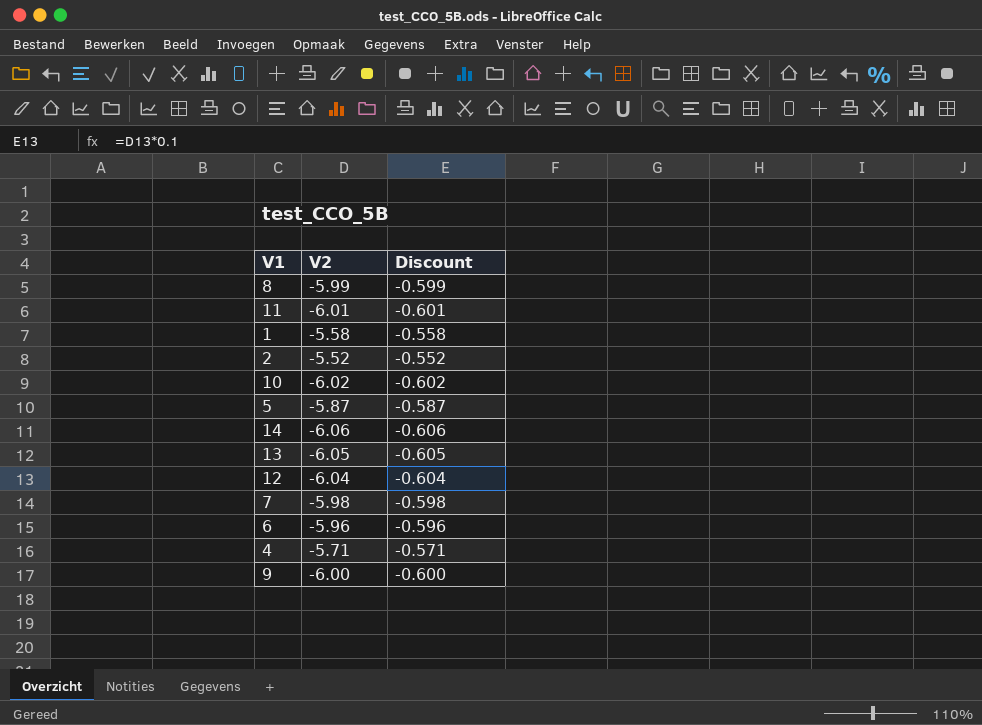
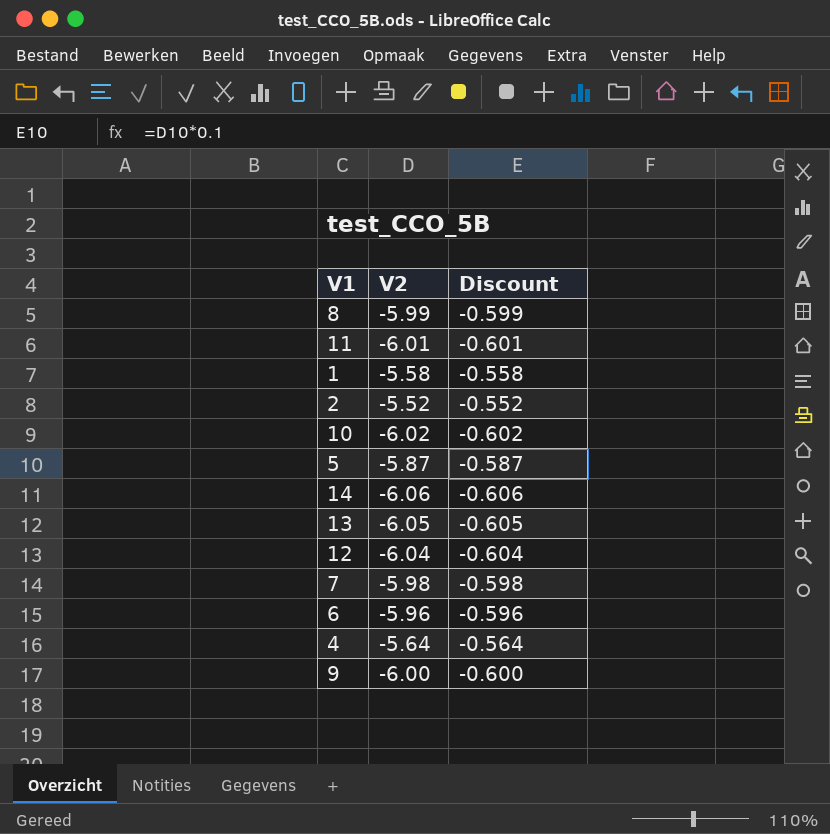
4 | V2: -5.71 -> -5.64
4 | Discount: -0.571 -> -0.564

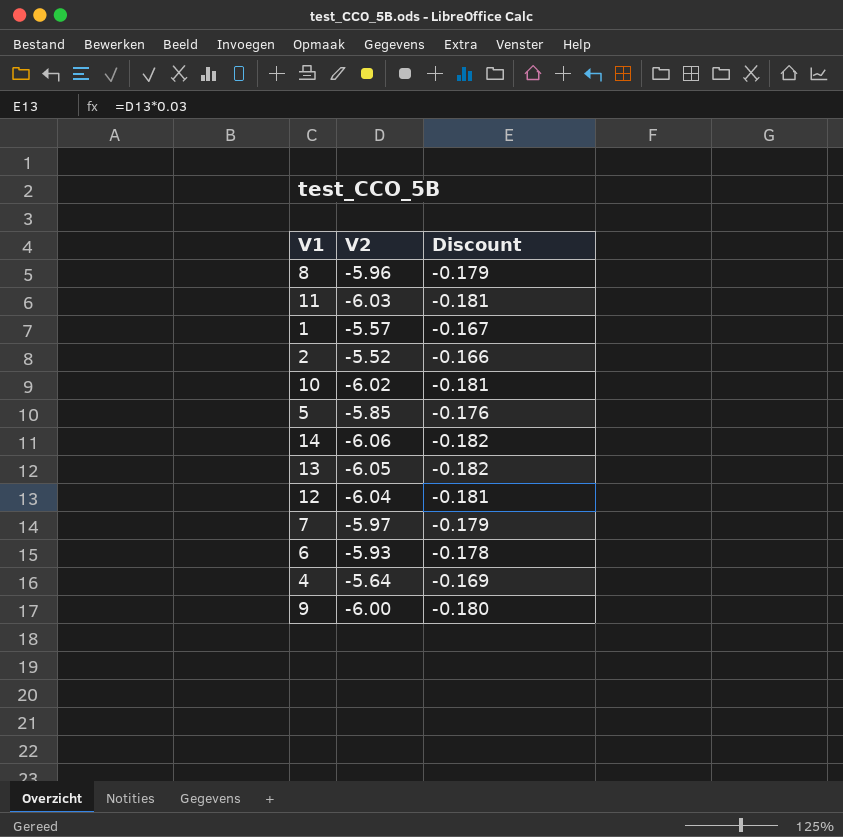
column Discount | formula: [V2] * 0.1 -> [V2] * 0.03
8 | V2: -5.99 -> -5.96
11 | V2: -6.01 -> -6.03
1 | V2: -5.58 -> -5.57
5 | V2: -5.87 -> -5.85
7 | V2: -5.98 -> -5.97
6 | V2: -5.96 -> -5.93

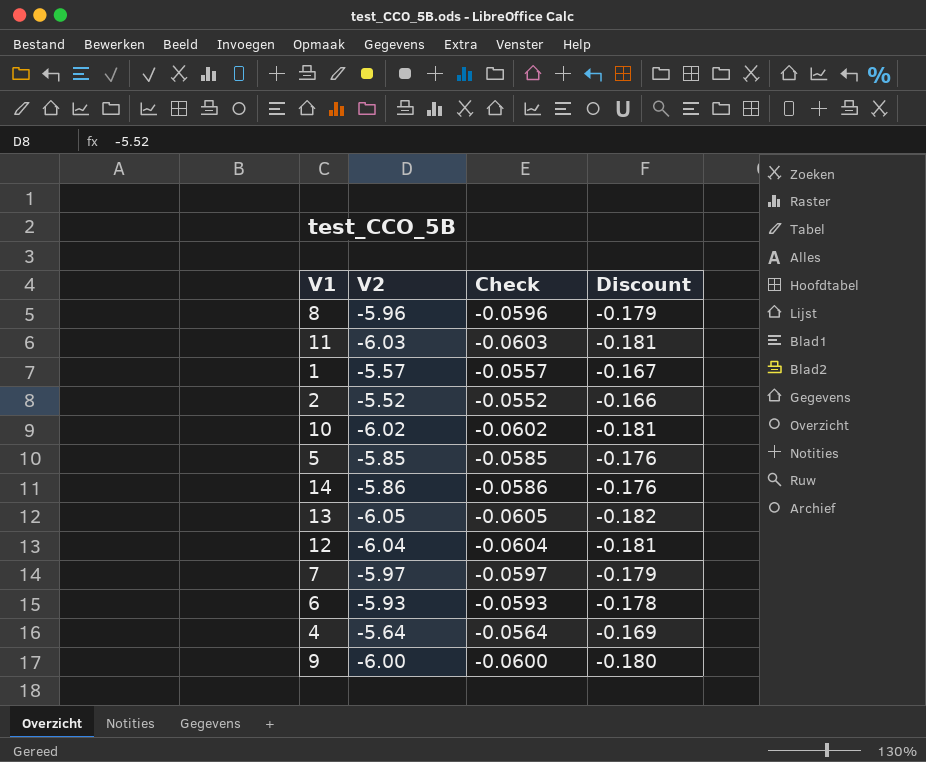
column Check | formula: none -> [V2] * 0.01
14 | V2: -6.06 -> -5.86
14 | Discount: -0.182 -> -0.176

